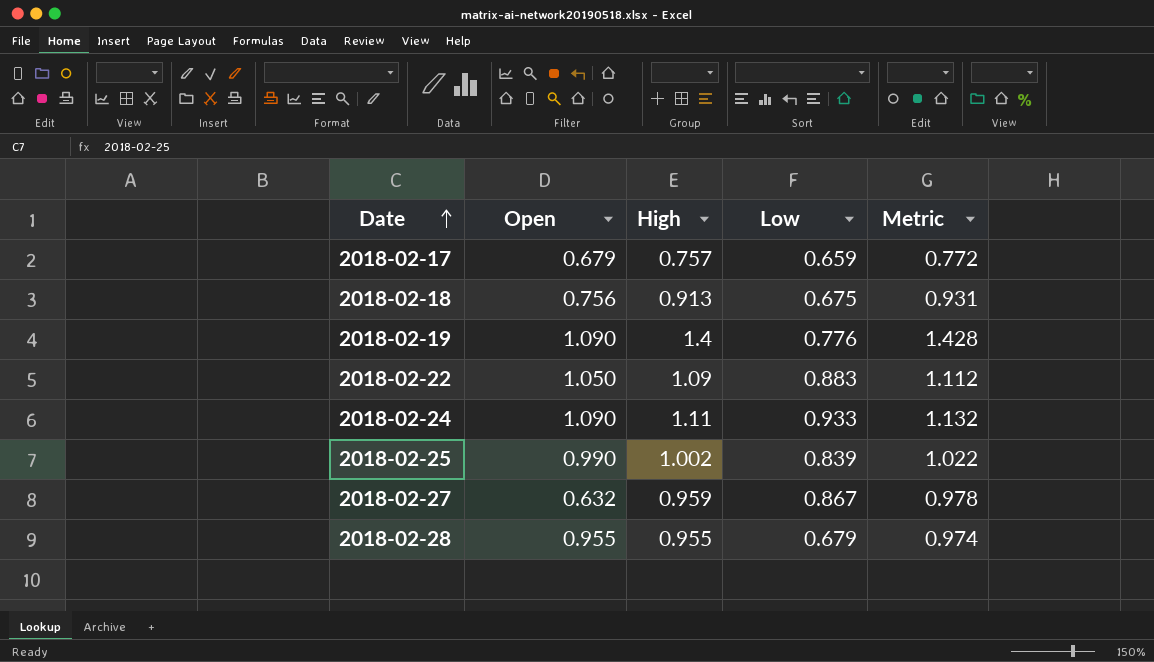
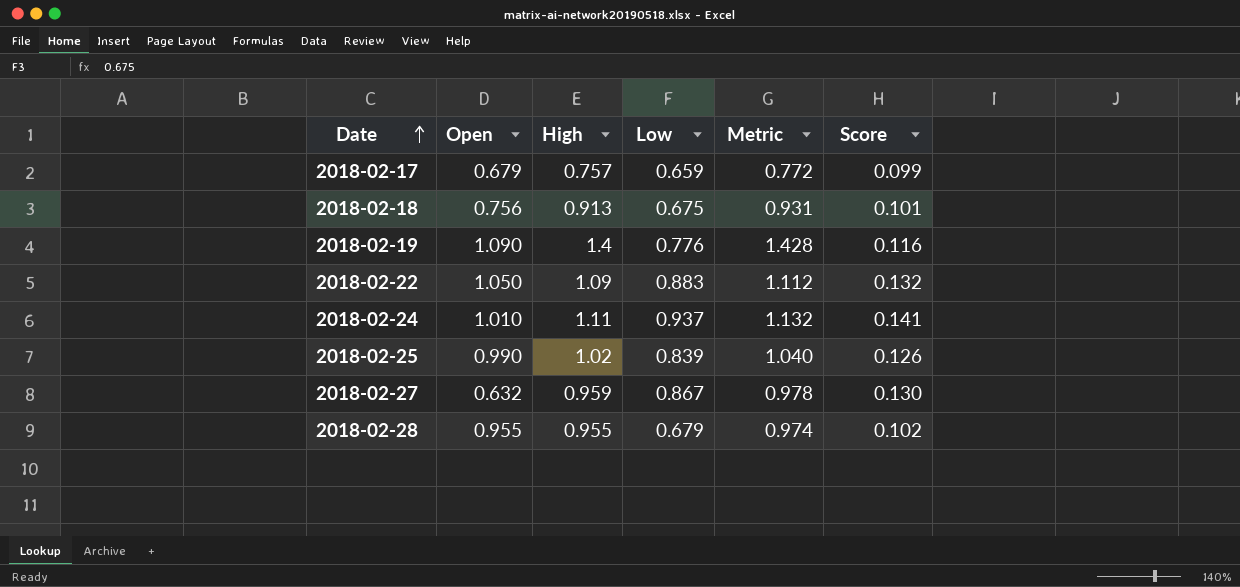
column Score | formula: none -> [Low] * 0.15
2018-02-24 | Open: 1.090 -> 1.010
2018-02-24 | Low: 0.933 -> 0.937
2018-02-25 | High: 1.002 -> 1.02
2018-02-25 | Metric: 1.022 -> 1.040

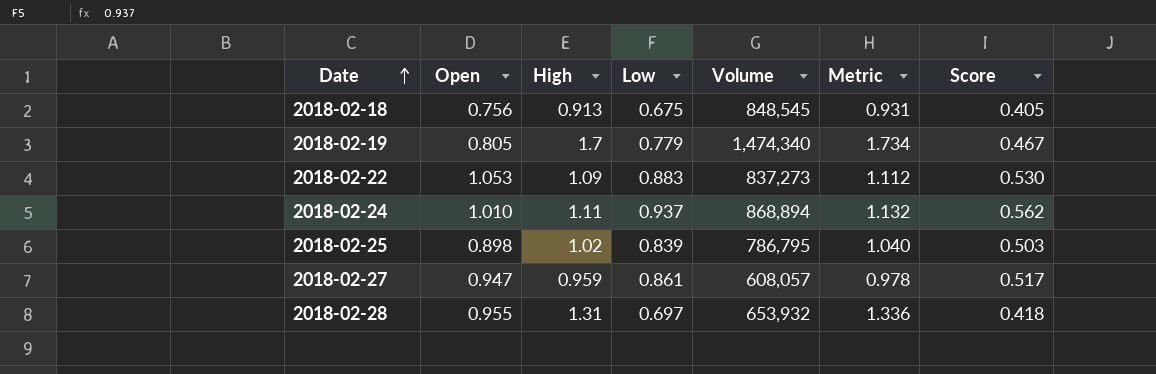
column Volume | position: none -> 5
column Score | formula: [Low] * 0.15 -> [Low] * 0.6
row 2018-02-17: 0.679 | 0.757 | 0.659 | 0.772 | 0.099 -> none
2018-02-19 | Open: 1.090 -> 0.805
2018-02-19 | High: 1.4 -> 1.7
2018-02-19 | Low: 0.776 -> 0.779
2018-02-19 | Metric: 1.428 -> 1.734
2018-02-22 | Open: 1.050 -> 1.053
2018-02-25 | Open: 0.990 -> 0.898
2018-02-27 | Open: 0.632 -> 0.947
2018-02-27 | Low: 0.867 -> 0.861
2018-02-28 | High: 0.955 -> 1.31
2018-02-28 | Low: 0.679 -> 0.697
2018-02-28 | Metric: 0.974 -> 1.336

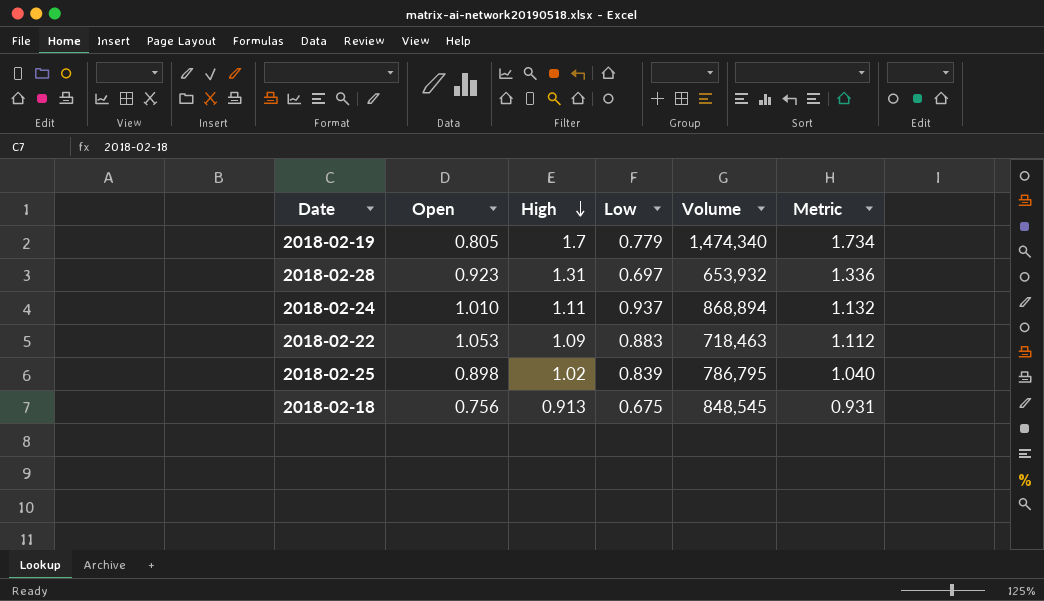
row order: Date ascending -> High descending
column Score | formula: [Low] * 0.6 -> none
row 2018-02-27: 0.947 | 0.959 | 0.861 | 608,057 | 0.978 | 0.517 -> none
2018-02-28 | Open: 0.955 -> 0.923
2018-02-22 | Volume: 837,273 -> 718,463

